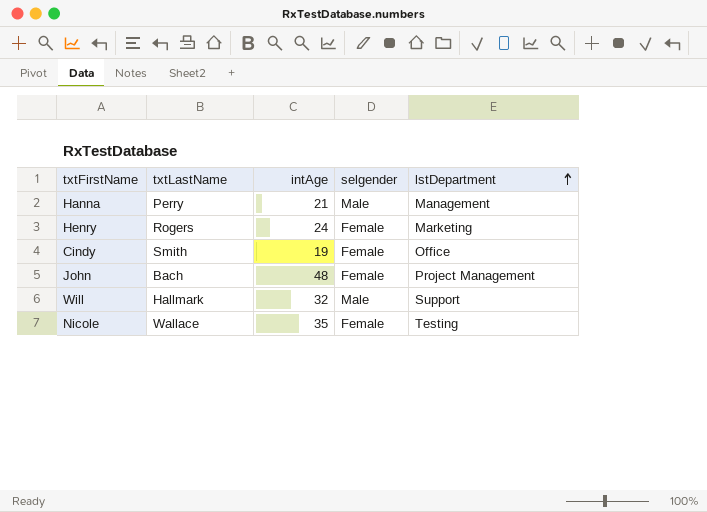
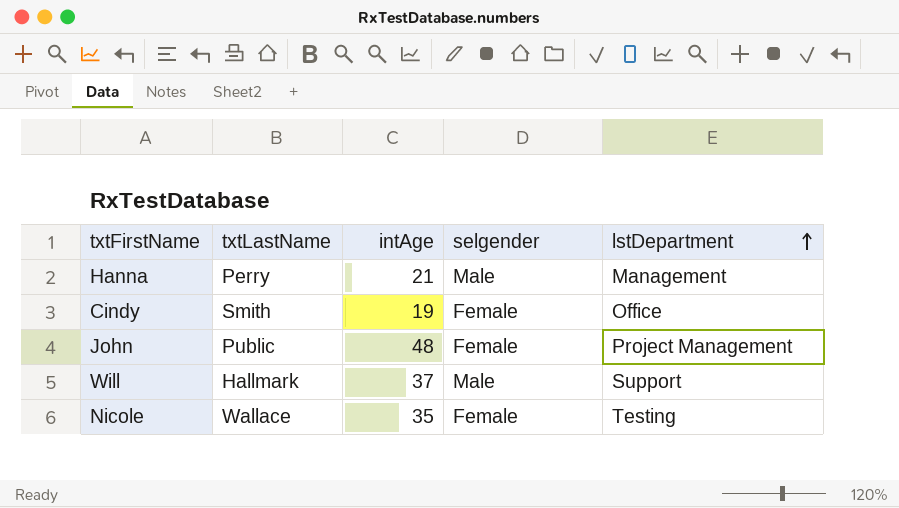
row Henry: Rogers | 24 | Female | Marketing -> none
John | txtLastName: Bach -> Public
Will | intAge: 32 -> 37

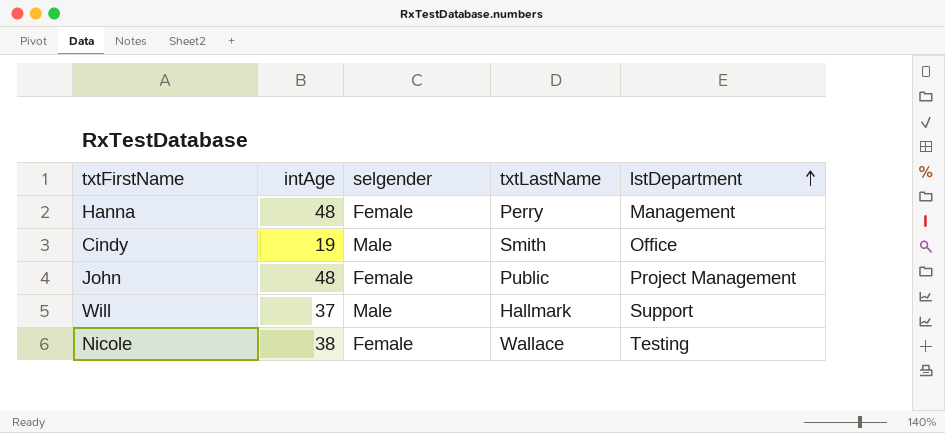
column txtLastName | position: 2 -> 4
Hanna | intAge: 21 -> 48
Hanna | selgender: Male -> Female
Cindy | selgender: Female -> Male
Nicole | intAge: 35 -> 38

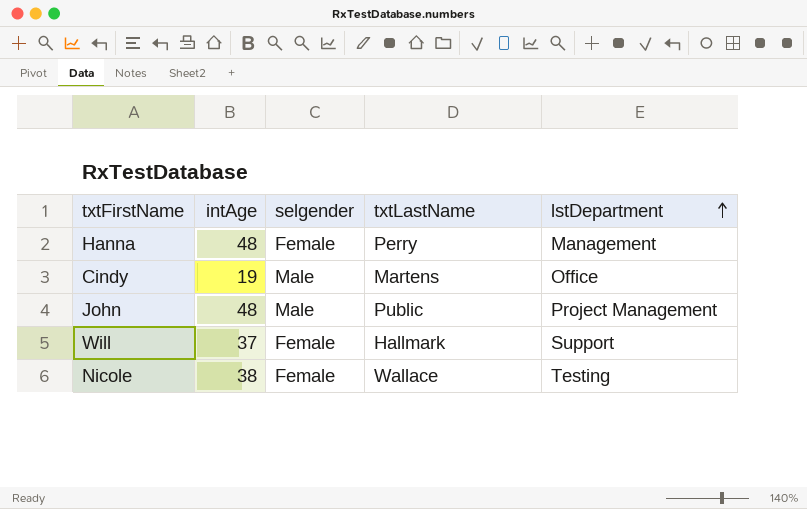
Cindy | txtLastName: Smith -> Martens
John | selgender: Female -> Male
Will | selgender: Male -> Female

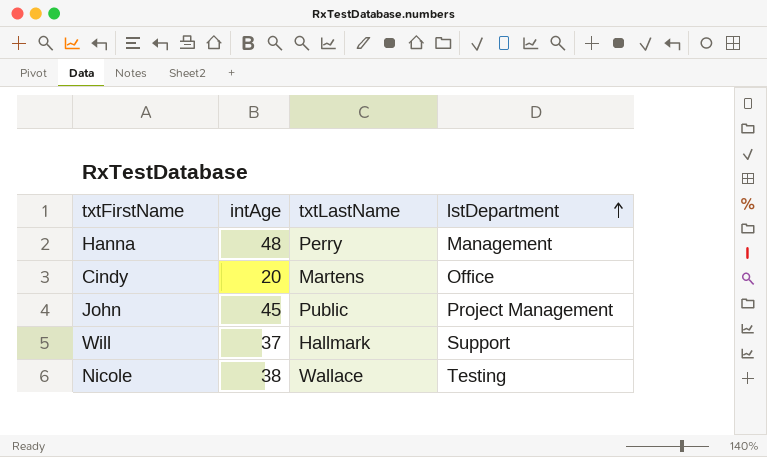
column selgender | position: 3 -> none
Cindy | intAge: 19 -> 20
John | intAge: 48 -> 45

